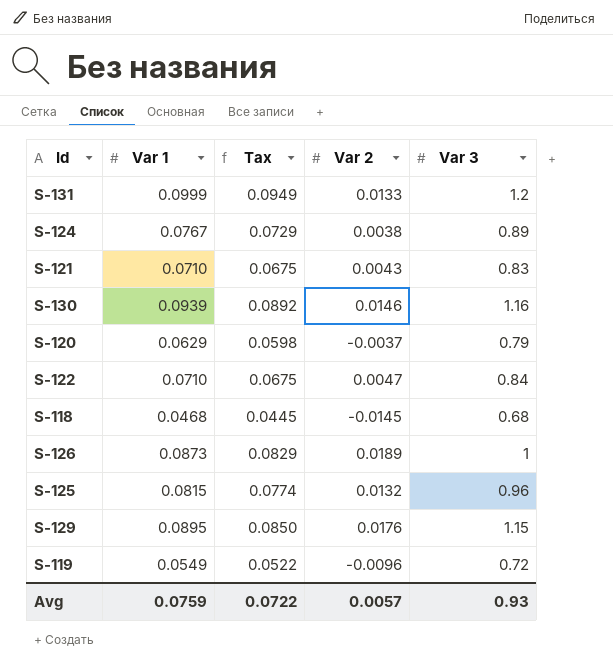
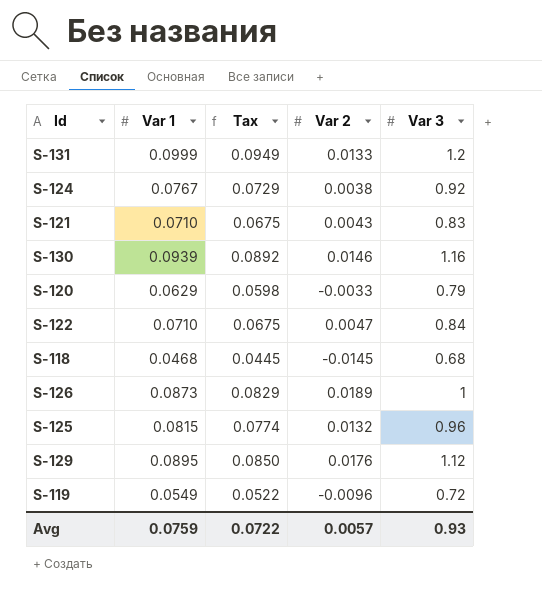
S-124 | Var 3: 0.89 -> 0.92
S-120 | Var 2: -0.0037 -> -0.0033
S-129 | Var 3: 1.15 -> 1.12

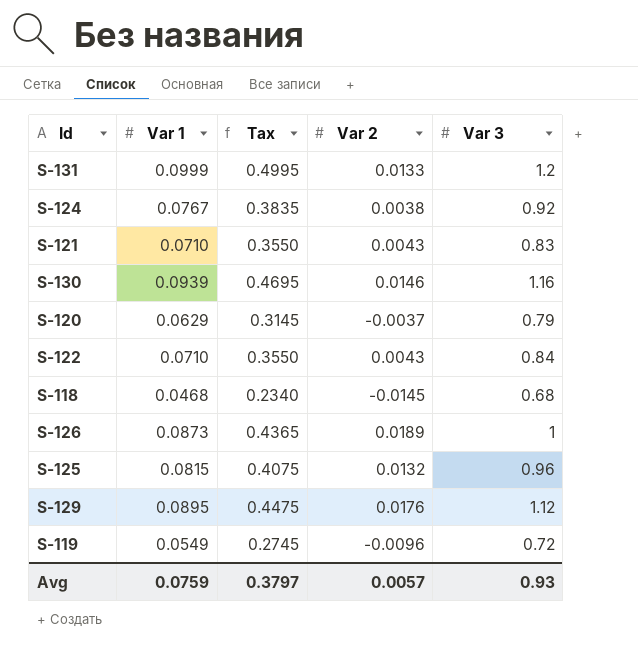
column Tax | formula: [Var 1] * 0.95 -> [Var 1] * 5
S-120 | Var 2: -0.0033 -> -0.0037
S-122 | Var 2: 0.0047 -> 0.0043
Avg | Tax: 0.0722 -> 0.3797

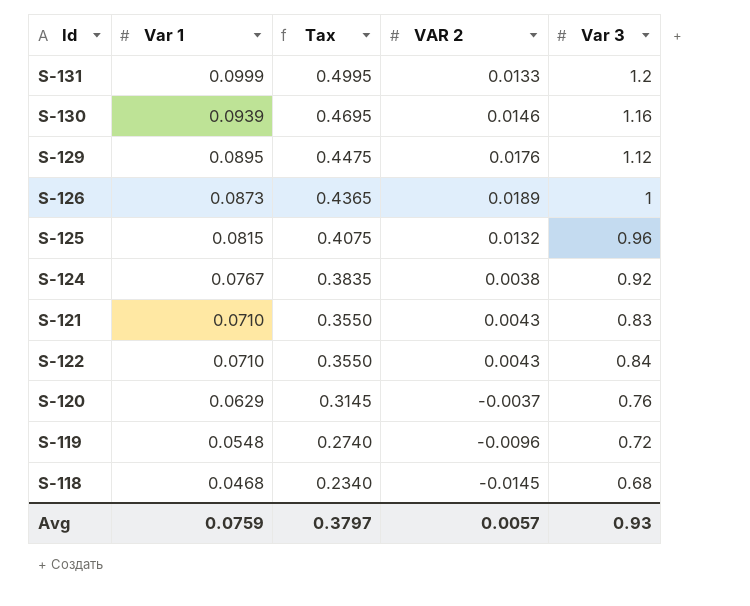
row order: none -> Var 1 descending
column name: Var 2 -> VAR 2
S-120 | Var 3: 0.79 -> 0.76
S-119 | Var 1: 0.0549 -> 0.0548
S-119 | Tax: 0.2745 -> 0.2740

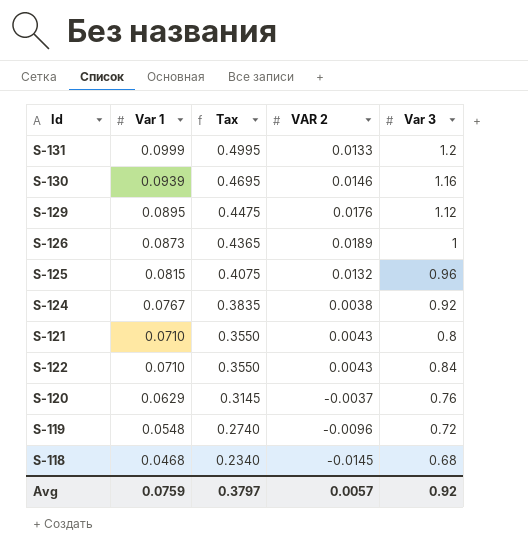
S-121 | Var 3: 0.83 -> 0.8
Avg | Var 3: 0.93 -> 0.92

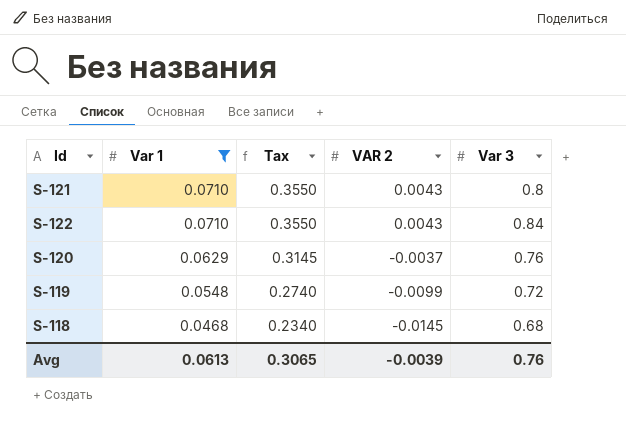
filter: none -> Var 1 <= 0.0710
S-119 | VAR 2: -0.0096 -> -0.0099
Avg | Var 1: 0.0759 -> 0.0613
Avg | Tax: 0.3797 -> 0.3065
Avg | VAR 2: 0.0057 -> -0.0039
Avg | Var 3: 0.92 -> 0.76

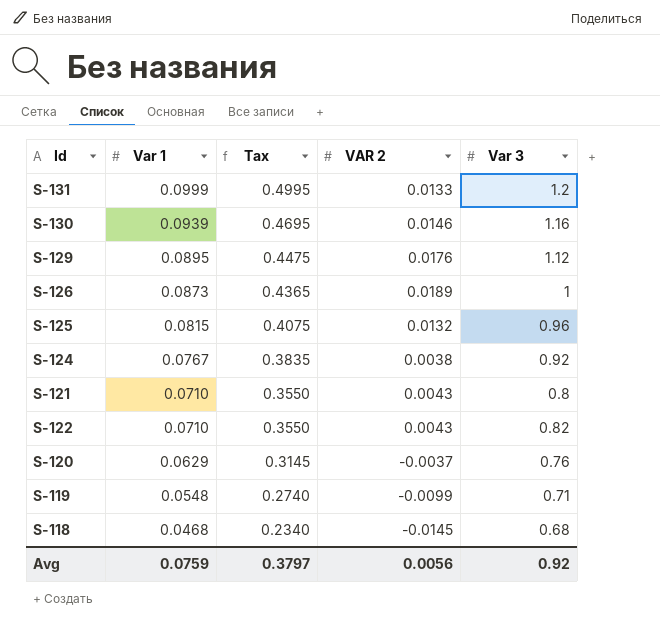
filter: Var 1 <= 0.0710 -> none
S-122 | Var 3: 0.84 -> 0.82
S-119 | Var 3: 0.72 -> 0.71
Avg | Var 1: 0.0613 -> 0.0759
Avg | Tax: 0.3065 -> 0.3797
Avg | VAR 2: -0.0039 -> 0.0056
Avg | Var 3: 0.76 -> 0.92

